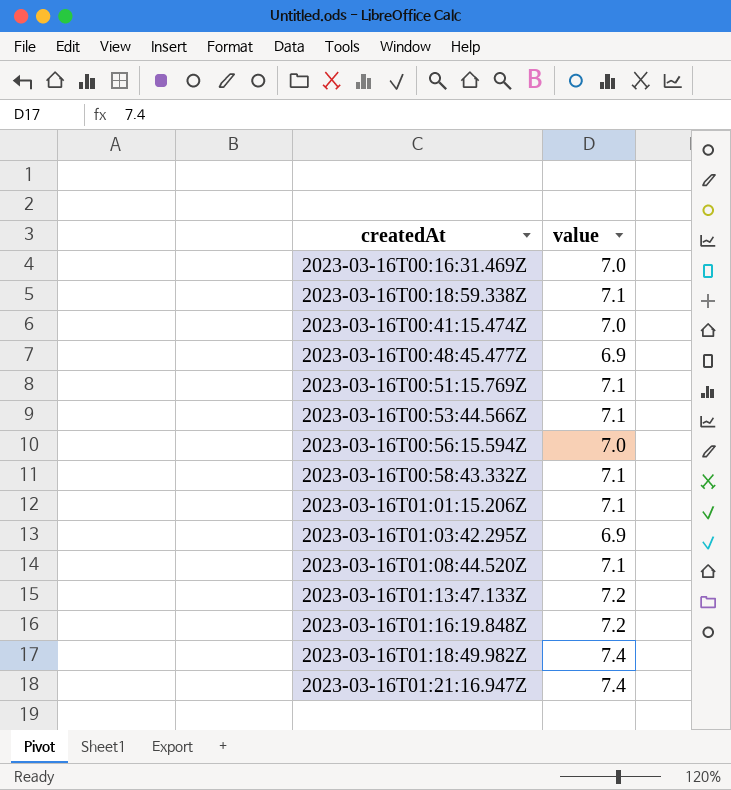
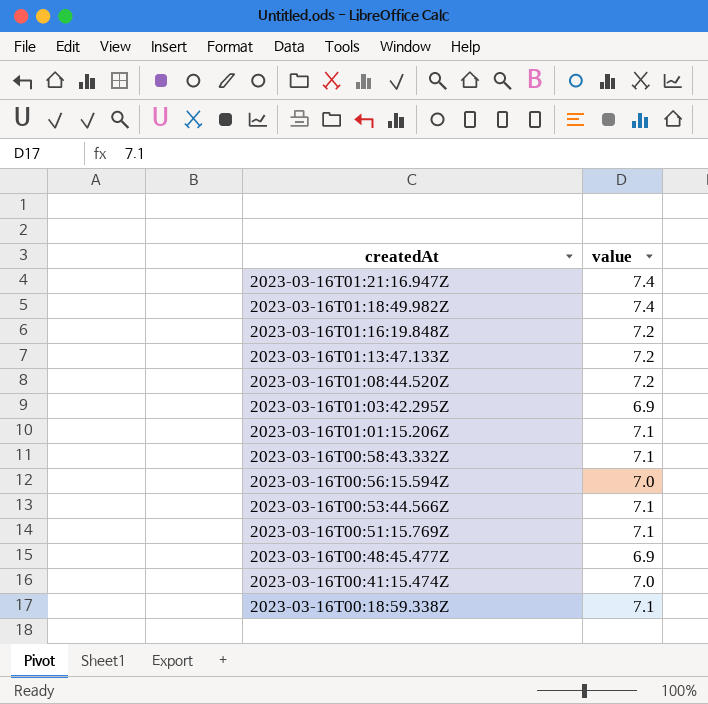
row order: createdAt ascending -> createdAt descending
row 2023-03-16T00:16:31.469Z: 7.0 -> none
2023-03-16T01:08:44.520Z | value: 7.1 -> 7.2

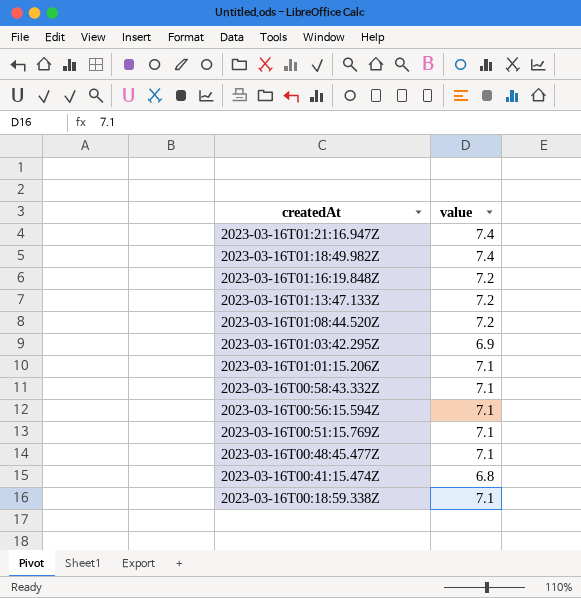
row 2023-03-16T00:53:44.566Z: 7.1 -> none
2023-03-16T00:56:15.594Z | value: 7.0 -> 7.1
2023-03-16T00:48:45.477Z | value: 6.9 -> 7.1
2023-03-16T00:41:15.474Z | value: 7.0 -> 6.8

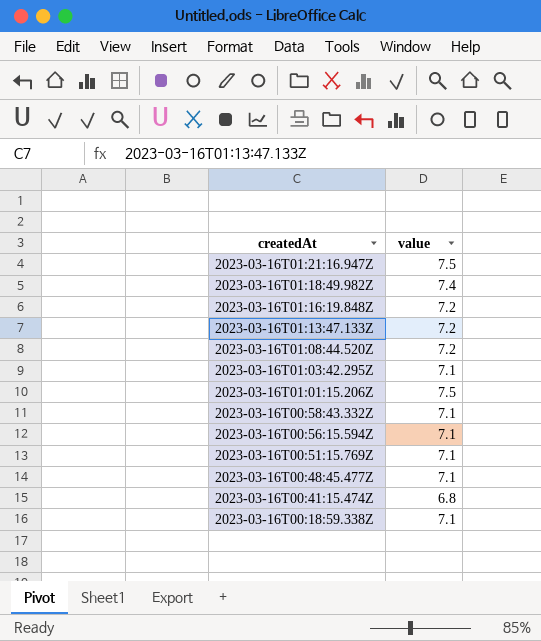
2023-03-16T01:21:16.947Z | value: 7.4 -> 7.5
2023-03-16T01:03:42.295Z | value: 6.9 -> 7.1
2023-03-16T01:01:15.206Z | value: 7.1 -> 7.5

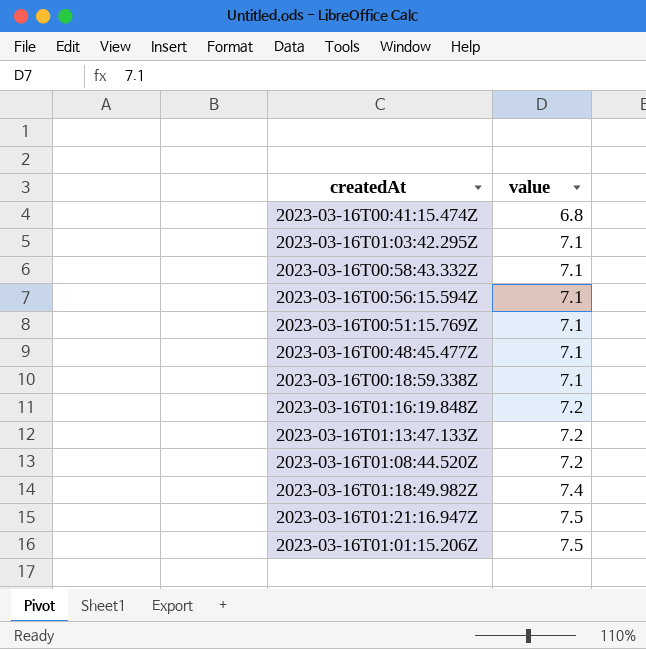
row order: createdAt descending -> value ascending

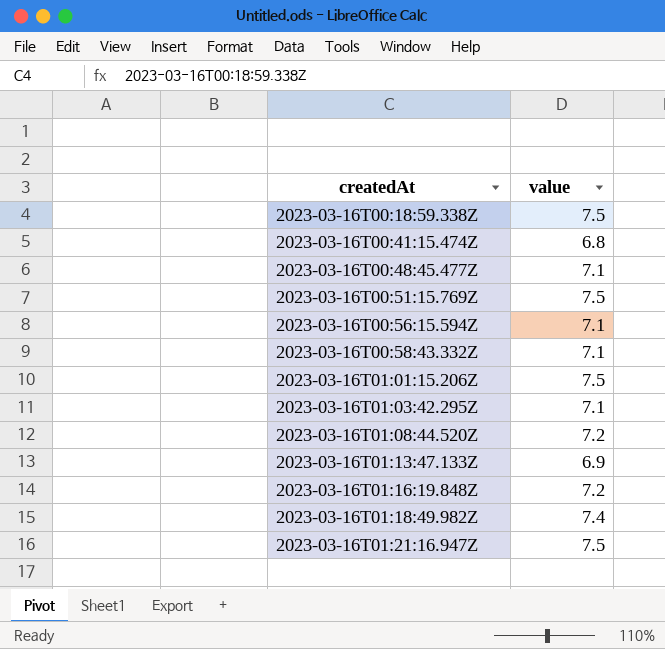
row order: value ascending -> createdAt ascending
2023-03-16T00:18:59.338Z | value: 7.1 -> 7.5
2023-03-16T00:51:15.769Z | value: 7.1 -> 7.5
2023-03-16T01:13:47.133Z | value: 7.2 -> 6.9

